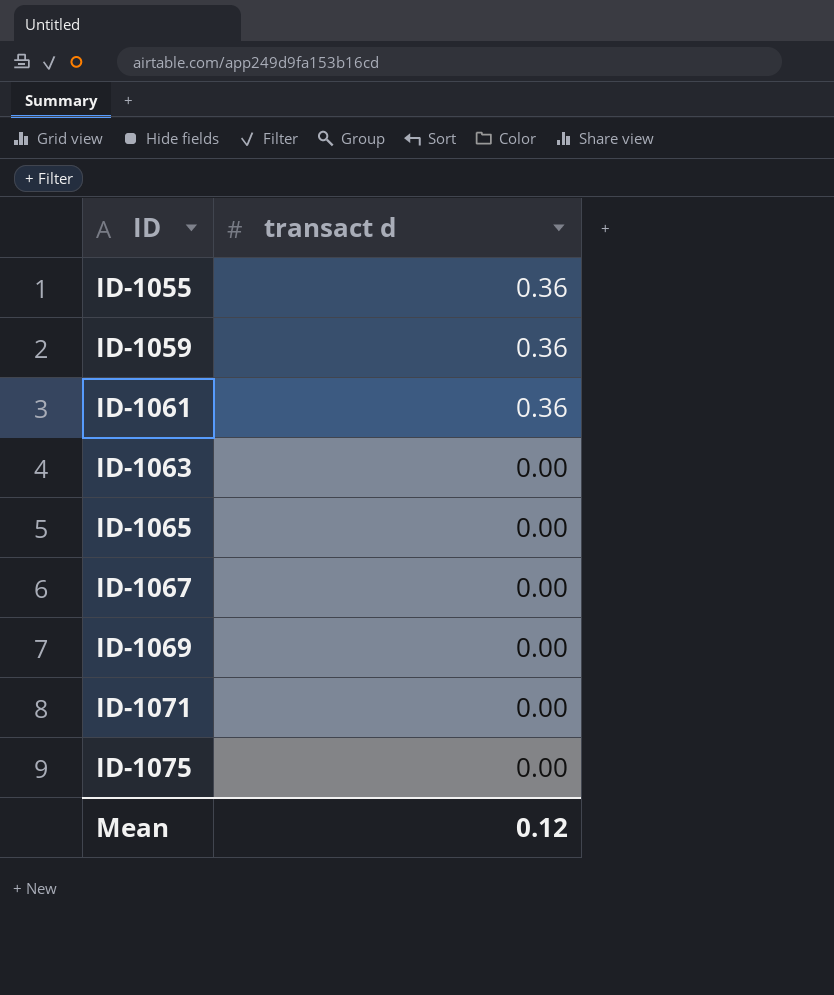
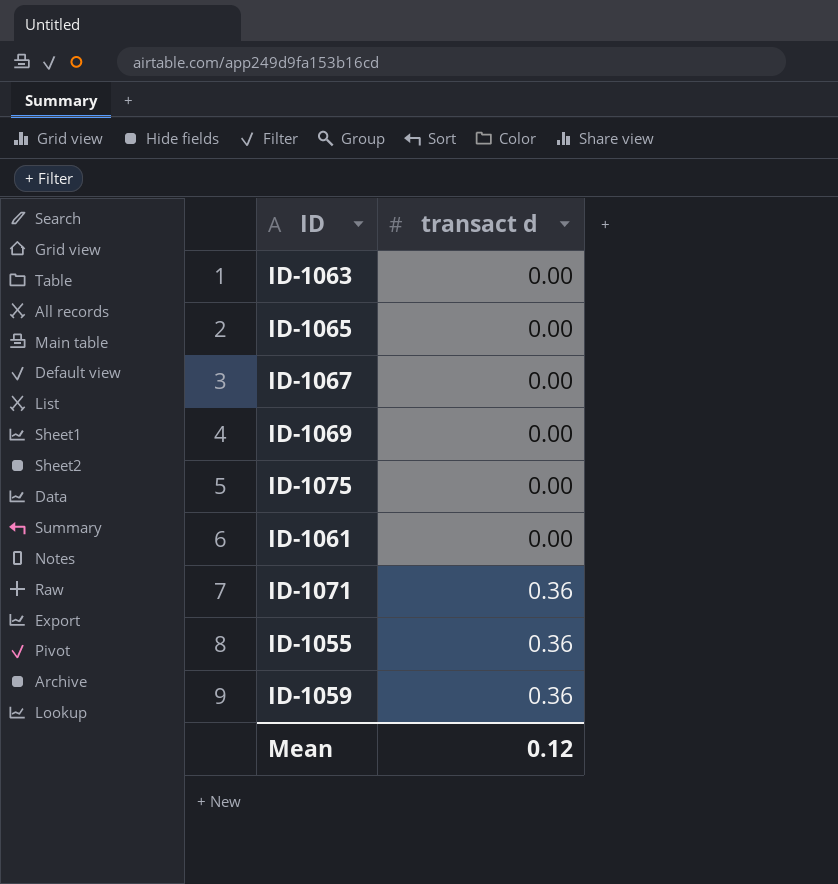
row order: ID ascending -> transact d ascending
ID-1061 | transact d: 0.36 -> 0.00
ID-1071 | transact d: 0.00 -> 0.36

